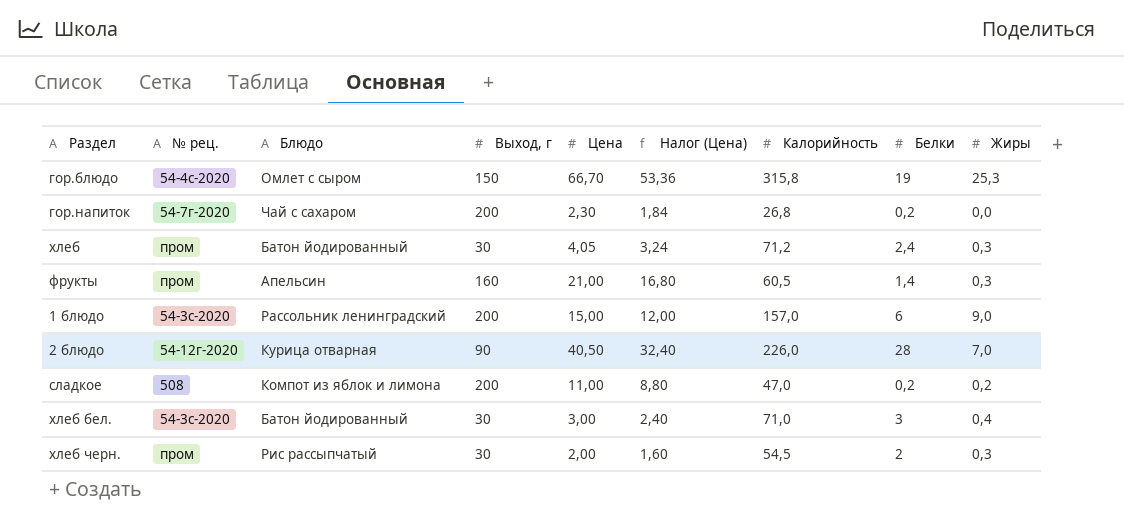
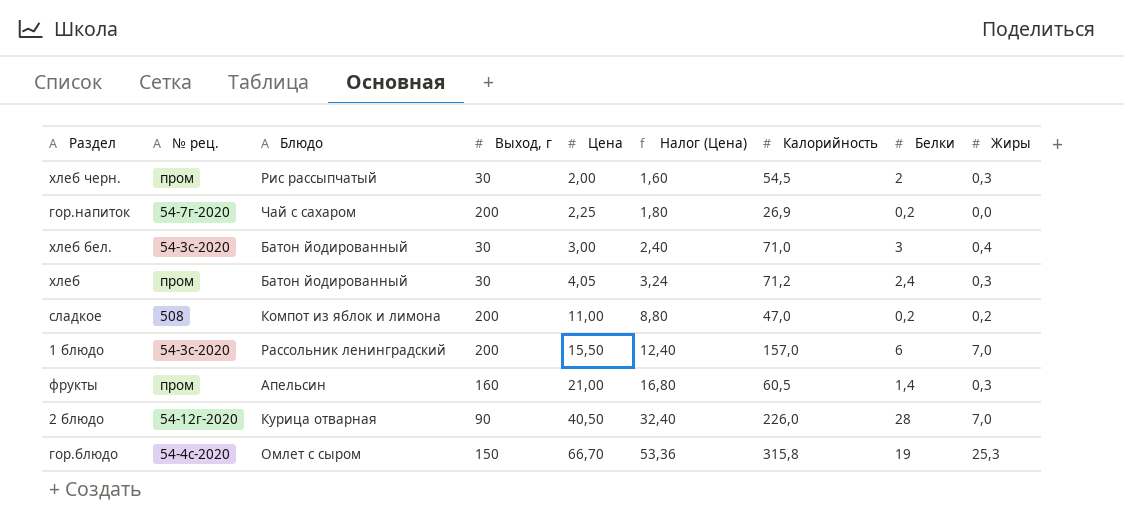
row order: none -> Цена ascending
гор.напиток | Цена: 2,30 -> 2,25
гор.напиток | Налог (Цена): 1,84 -> 1,80
гор.напиток | Калорийность: 26,8 -> 26,9
1 блюдо | Цена: 15,00 -> 15,50
1 блюдо | Налог (Цена): 12,00 -> 12,40
1 блюдо | Жиры: 9,0 -> 7,0

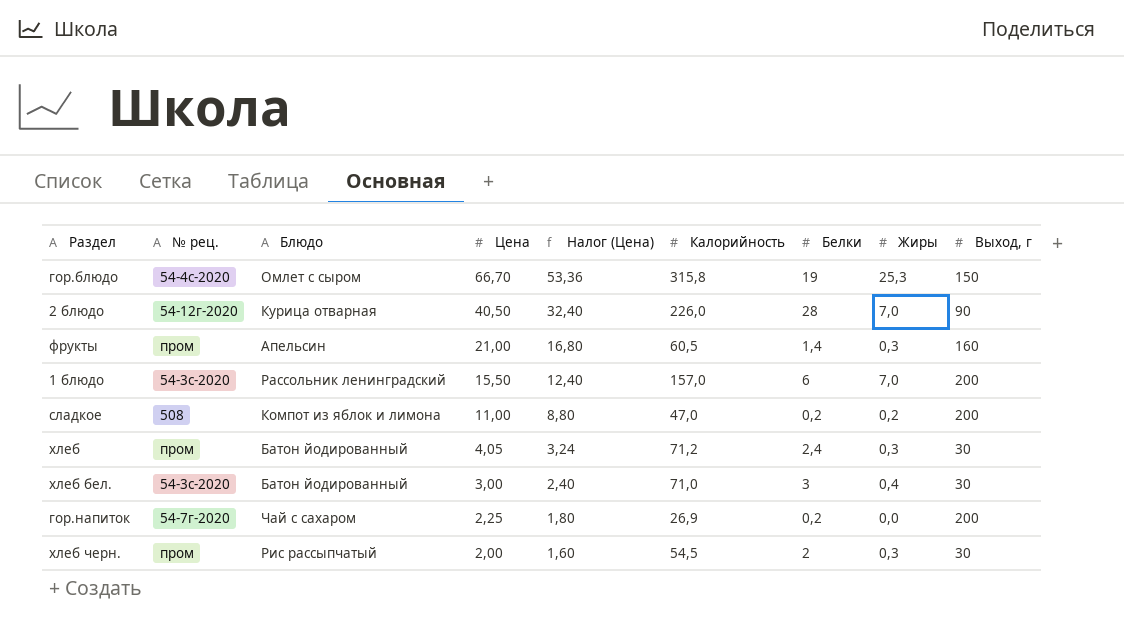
row order: Цена ascending -> Цена descending
column Выход, г | position: 4 -> 9

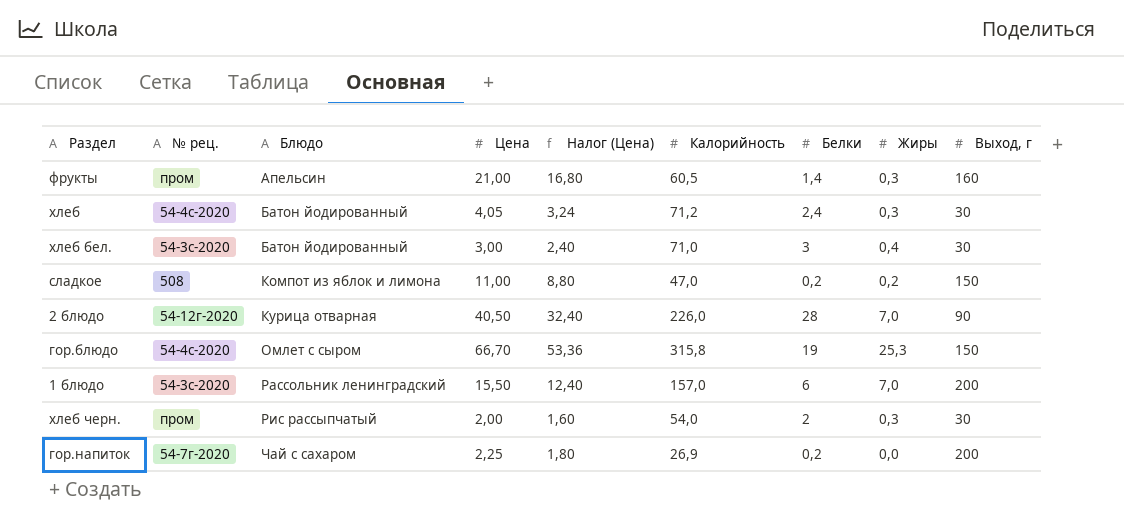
row order: Цена descending -> Блюдо ascending
хлеб | № рец.: пром -> 54-4с-2020
сладкое | Выход, г: 200 -> 150
хлеб черн. | Калорийность: 54,5 -> 54,0

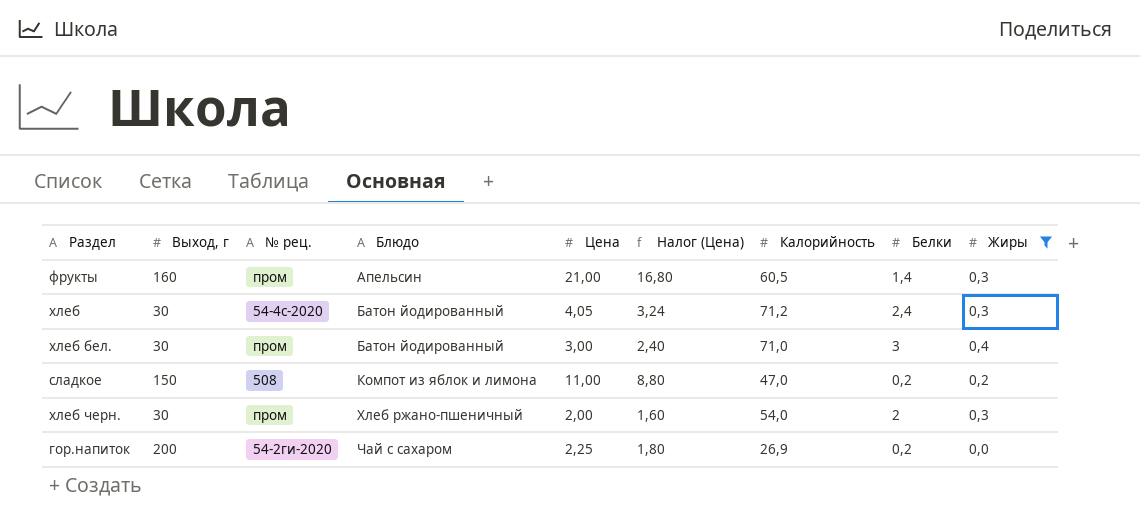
filter: none -> Жиры <= 0,4
column Выход, г | position: 9 -> 2
хлеб бел. | № рец.: 54-3с-2020 -> пром
хлеб черн. | Блюдо: Рис рассыпчатый -> Хлеб ржано-пшеничный
гор.напиток | № рец.: 54-7г-2020 -> 54-2ги-2020

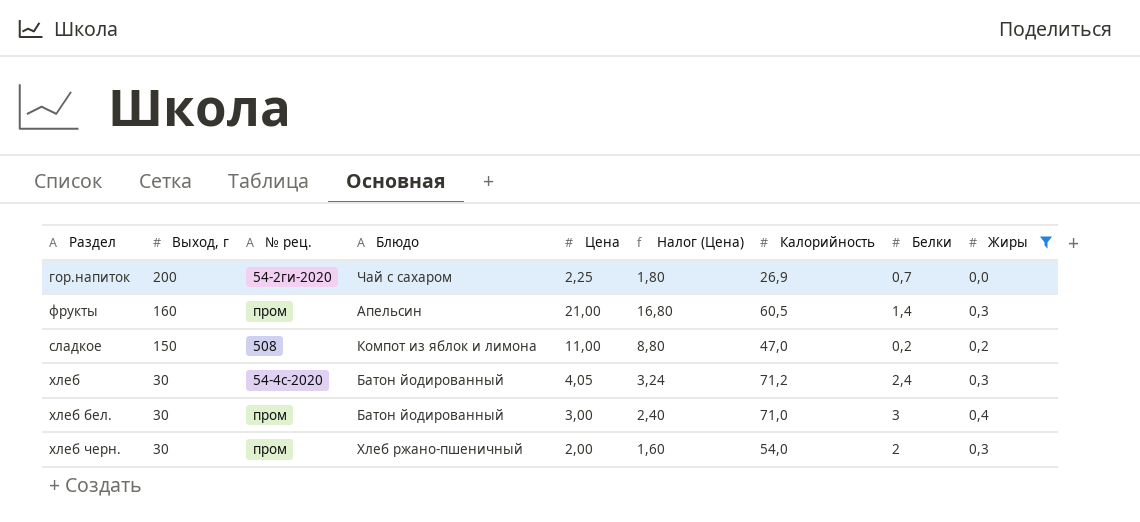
row order: Блюдо ascending -> Выход, г descending
гор.напиток | Белки: 0,2 -> 0,7

